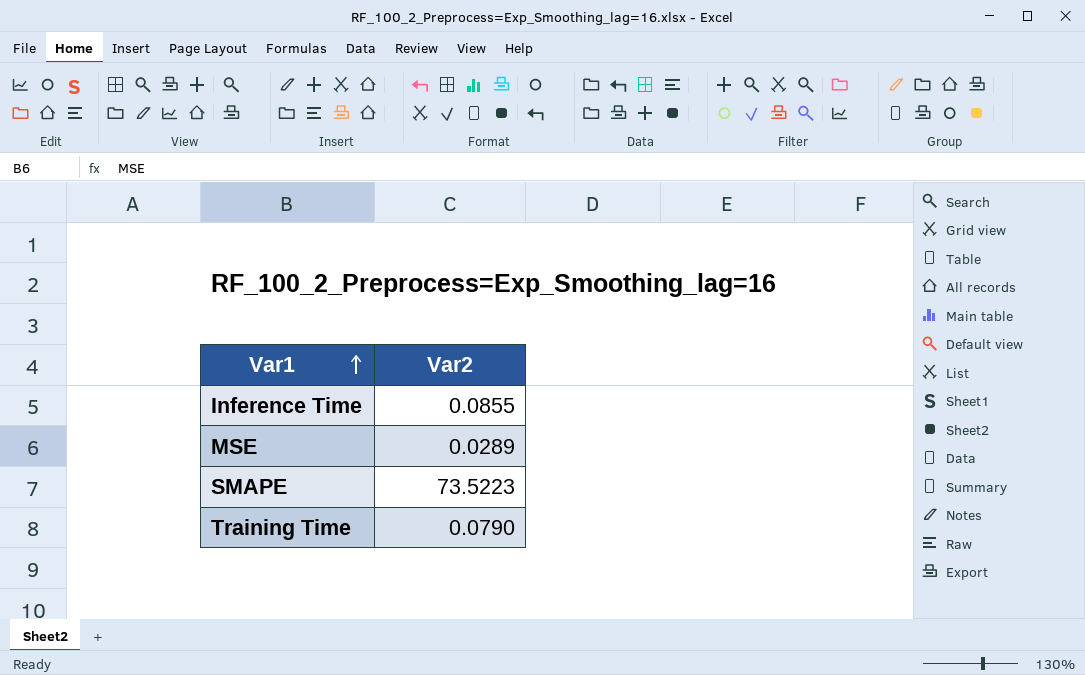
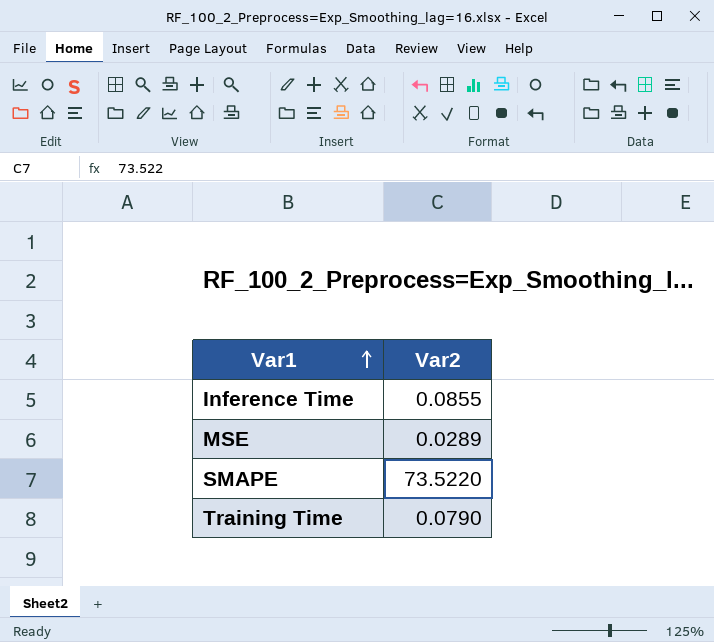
SMAPE | Var2: 73.5223 -> 73.5220

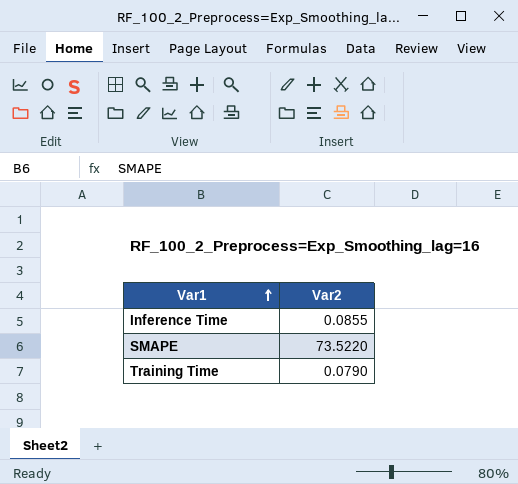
row MSE: 0.0289 -> none

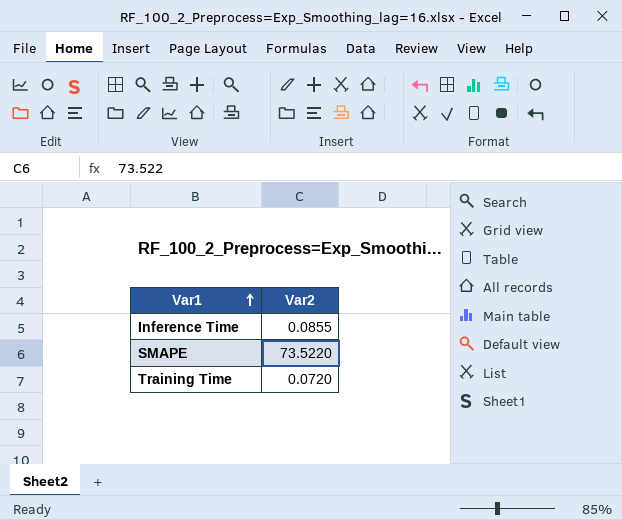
Training Time | Var2: 0.0790 -> 0.0720

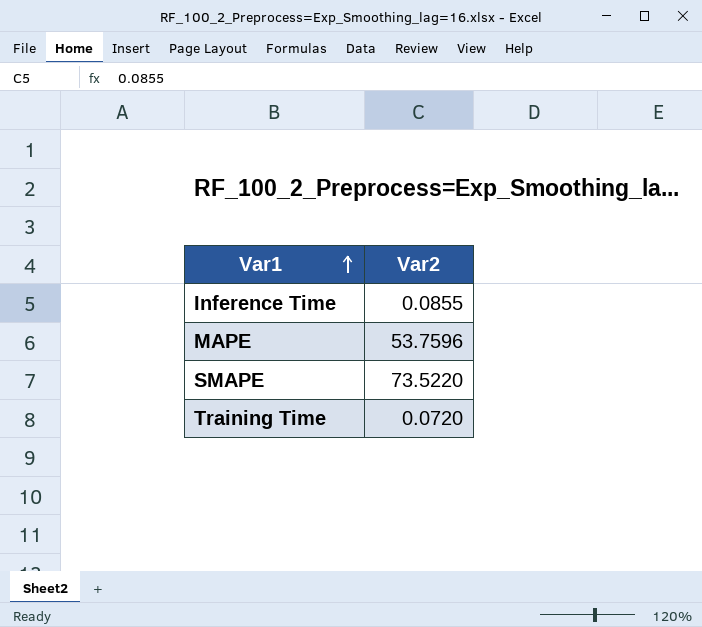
row MAPE: none -> 53.7596

